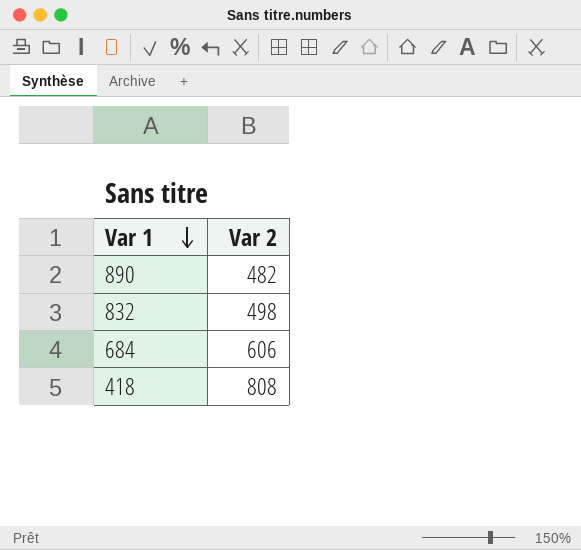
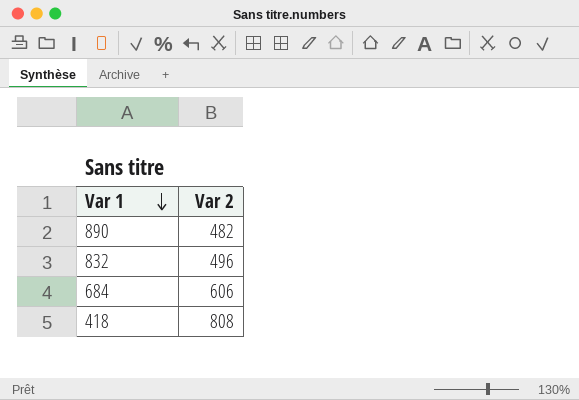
832 | Var 2: 498 -> 496

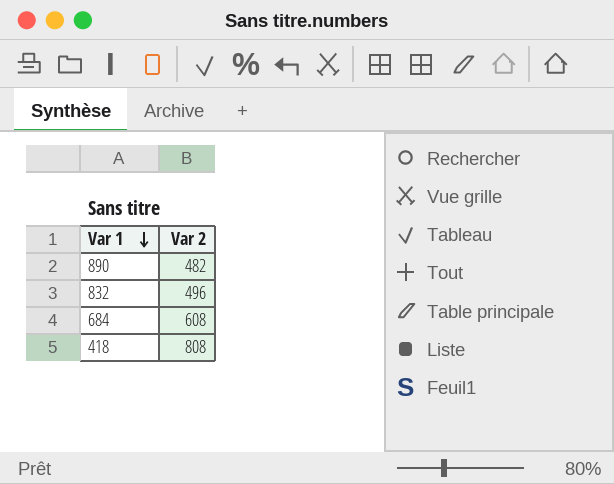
684 | Var 2: 606 -> 608

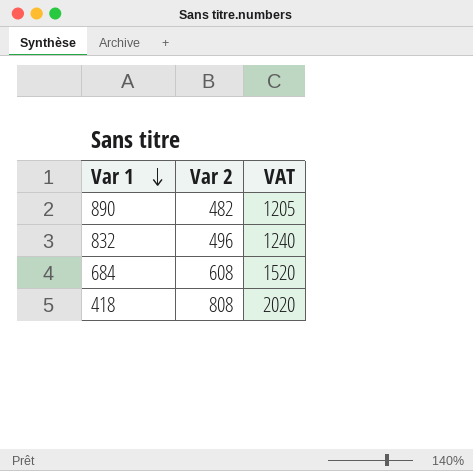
column VAT | formula: none -> [Var 2] * 2.5

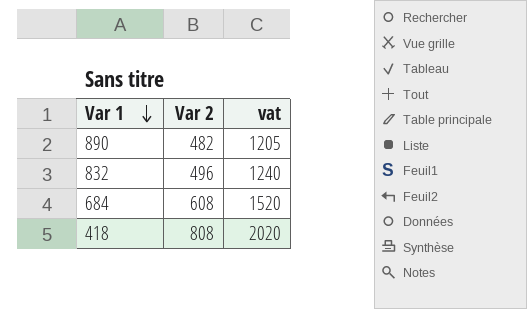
column name: VAT -> vat

